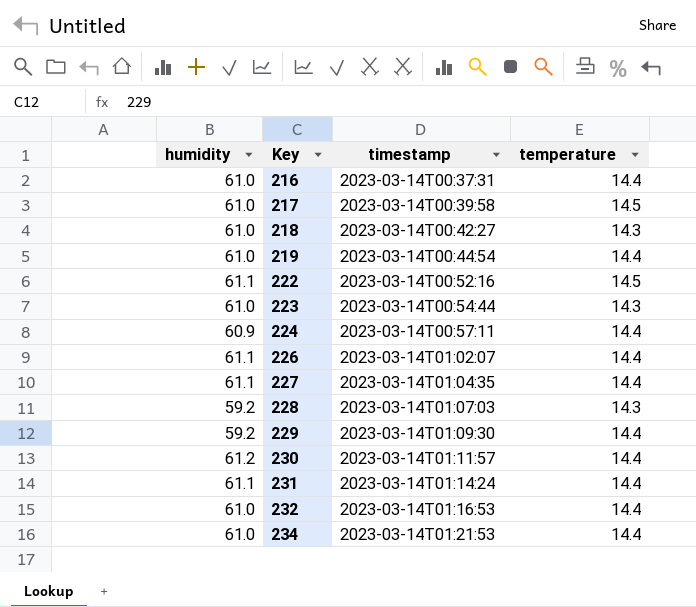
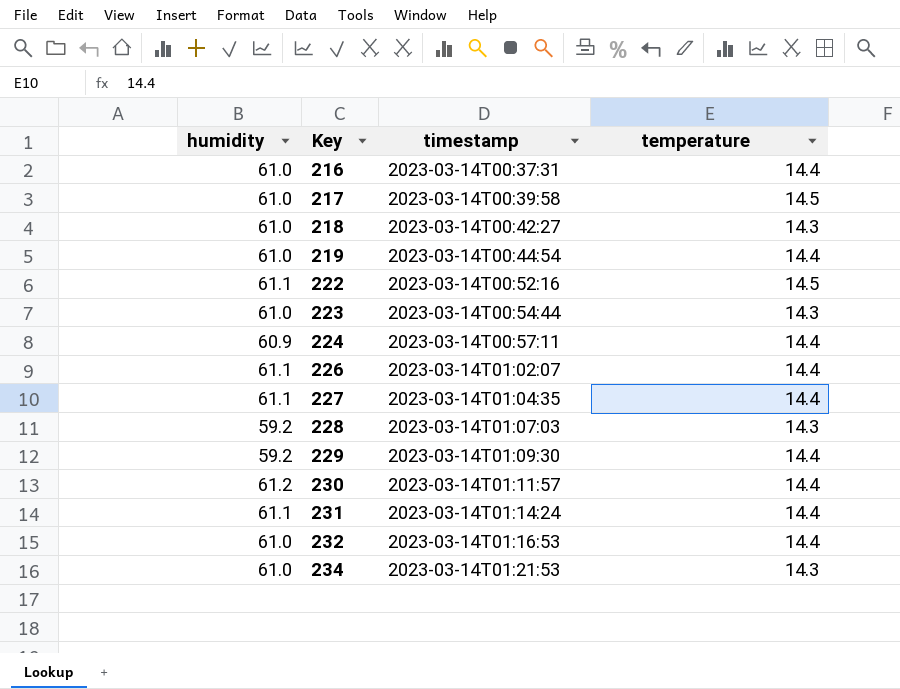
234 | temperature: 14.4 -> 14.3

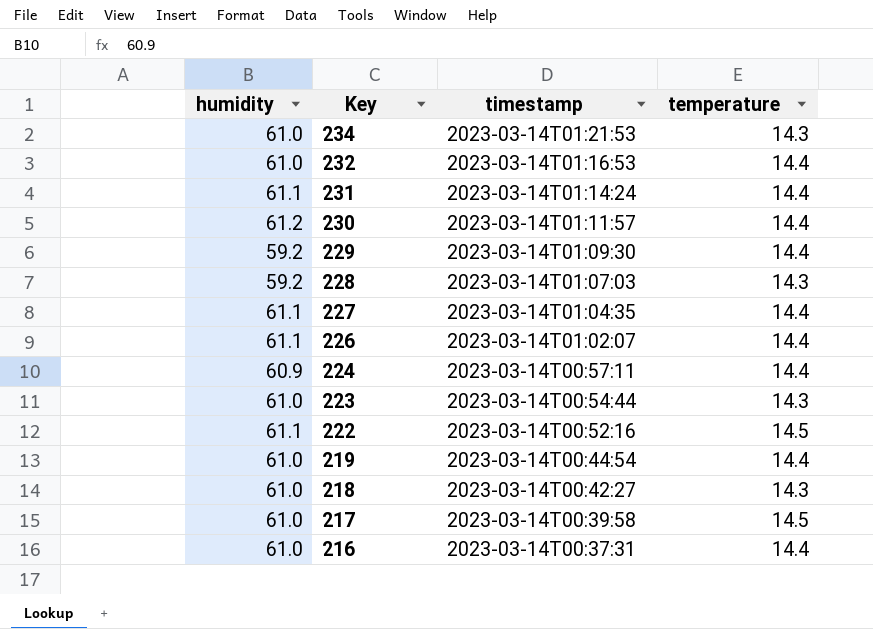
row order: Key ascending -> Key descending

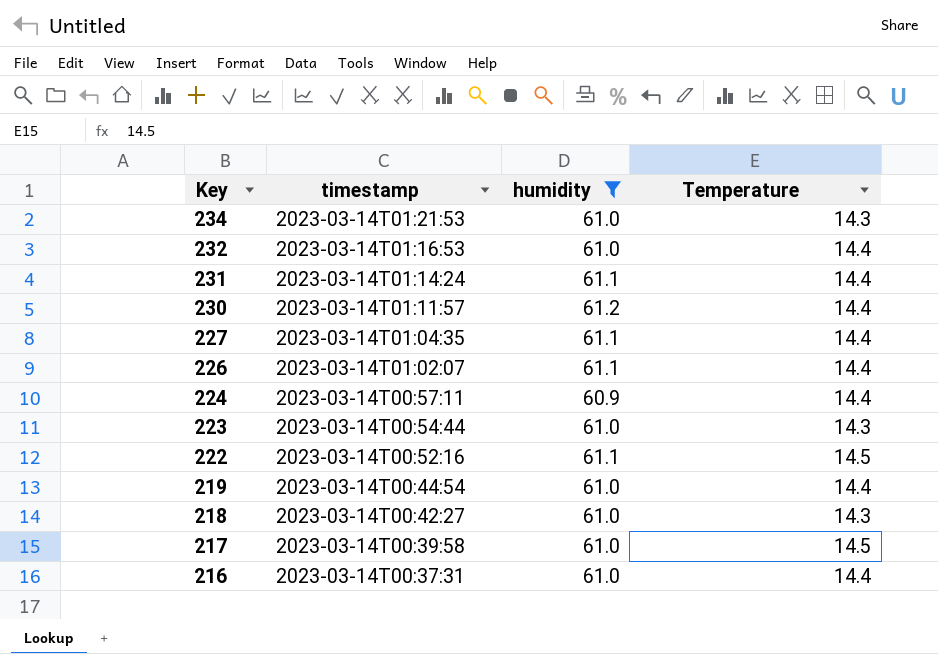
filter: none -> humidity != 59.2
column humidity | position: 1 -> 3
column name: temperature -> Temperature

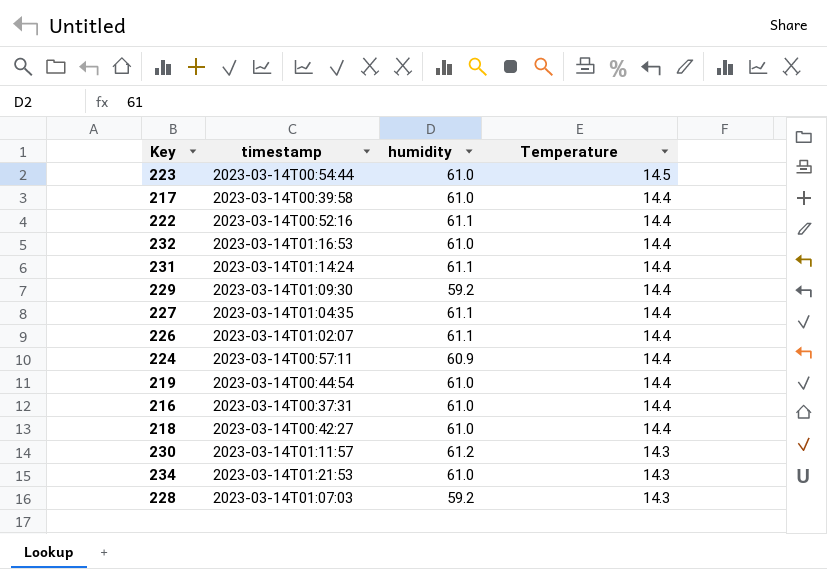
filter: humidity != 59.2 -> none
row order: Key descending -> Temperature descending
223 | Temperature: 14.3 -> 14.5
217 | Temperature: 14.5 -> 14.4
222 | Temperature: 14.5 -> 14.4
218 | Temperature: 14.3 -> 14.4
230 | Temperature: 14.4 -> 14.3

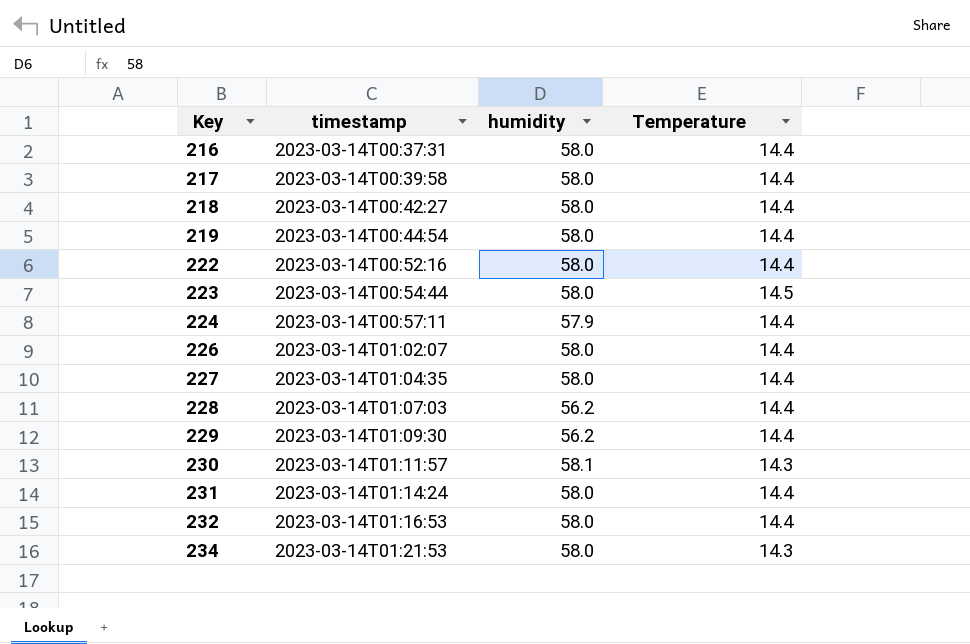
row order: Temperature descending -> Key ascending
216 | humidity: 61.0 -> 58.0
217 | humidity: 61.0 -> 58.0
218 | humidity: 61.0 -> 58.0
219 | humidity: 61.0 -> 58.0
222 | humidity: 61.1 -> 58.0
223 | humidity: 61.0 -> 58.0
224 | humidity: 60.9 -> 57.9
226 | humidity: 61.1 -> 58.0
227 | humidity: 61.1 -> 58.0
228 | humidity: 59.2 -> 56.2
228 | Temperature: 14.3 -> 14.4
229 | humidity: 59.2 -> 56.2
230 | humidity: 61.2 -> 58.1
231 | humidity: 61.1 -> 58.0
232 | humidity: 61.0 -> 58.0
234 | humidity: 61.0 -> 58.0

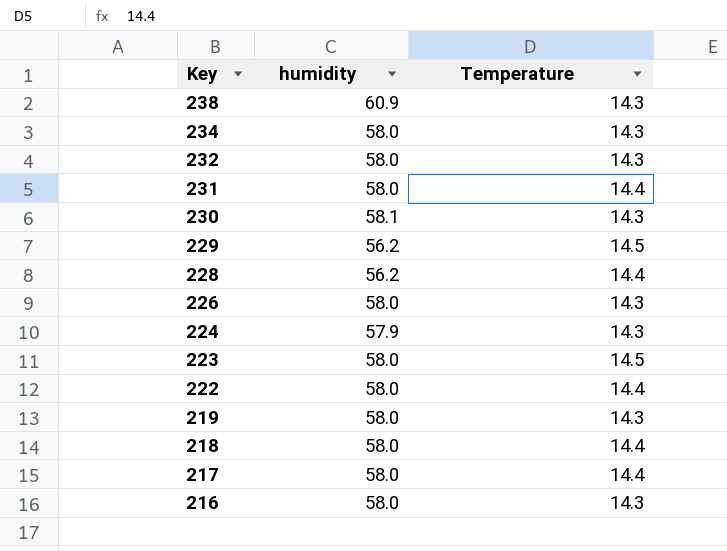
row order: Key ascending -> Key descending
column timestamp | position: 2 -> none
row 227: 2023-03-14T01:04:35 | 58.0 | 14.4 -> none
row 238: none -> 60.9 | 14.3
232 | Temperature: 14.4 -> 14.3
229 | Temperature: 14.4 -> 14.5
226 | Temperature: 14.4 -> 14.3
224 | Temperature: 14.4 -> 14.3
219 | Temperature: 14.4 -> 14.3
216 | Temperature: 14.4 -> 14.3

